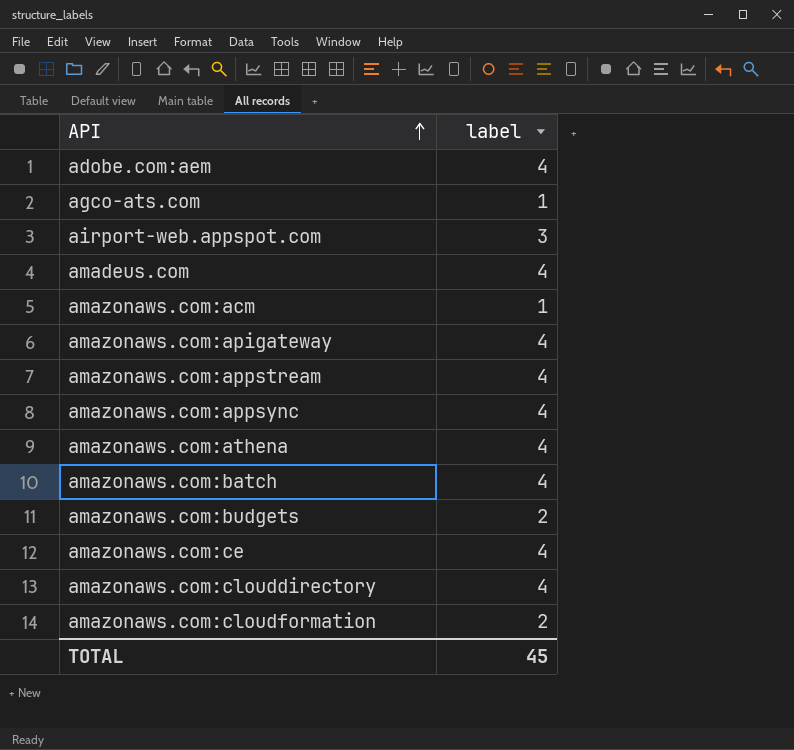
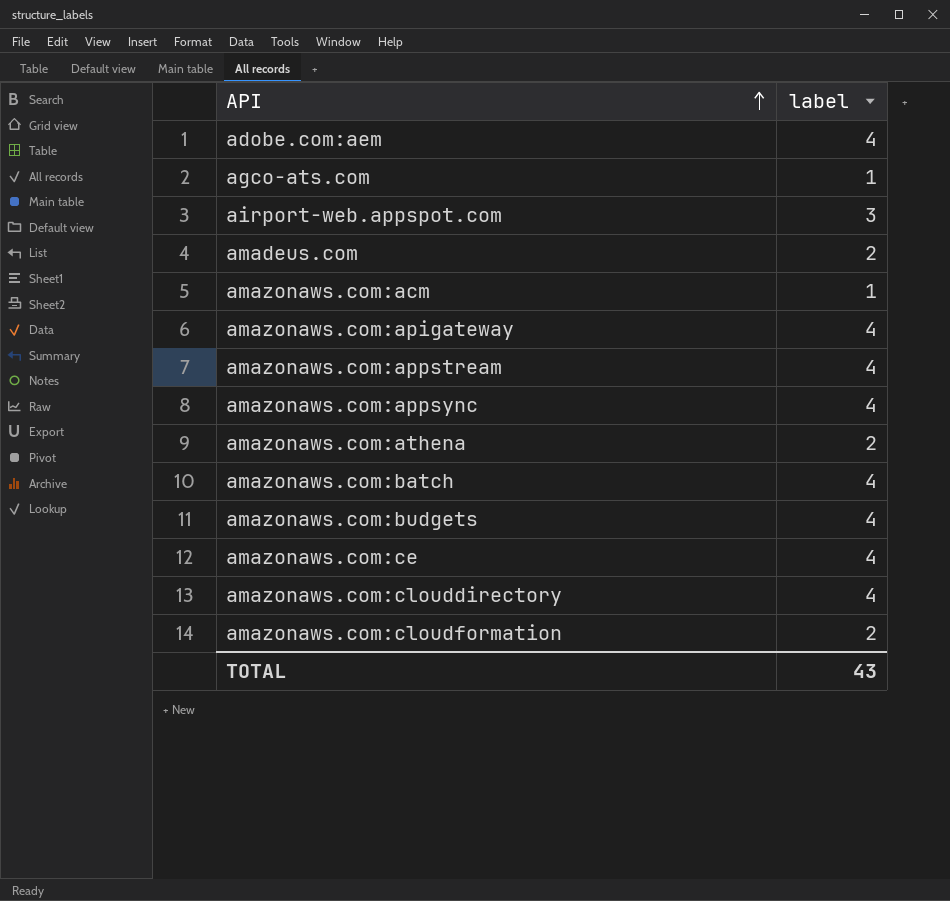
amadeus.com | label: 4 -> 2
amazonaws.com:athena | label: 4 -> 2
amazonaws.com:budgets | label: 2 -> 4
TOTAL | label: 45 -> 43

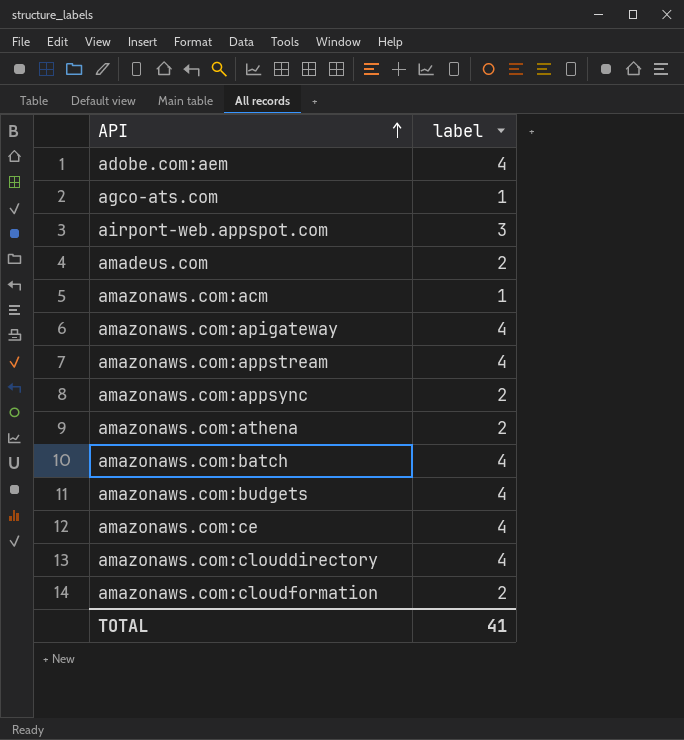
amazonaws.com:appsync | label: 4 -> 2
TOTAL | label: 43 -> 41

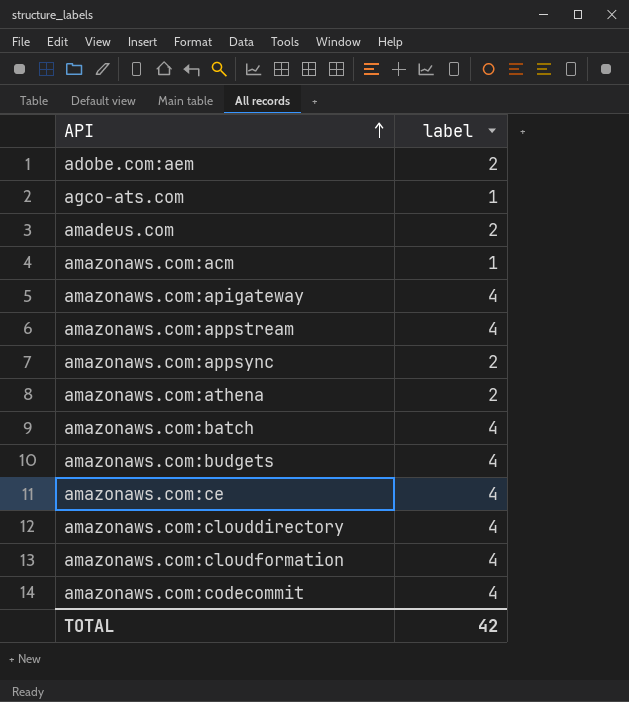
row airport-web.appspot.com: 3 -> none
adobe.com:aem | label: 4 -> 2
amazonaws.com:cloudformation | label: 2 -> 4
row amazonaws.com:codecommit: none -> 4
TOTAL | label: 41 -> 42

